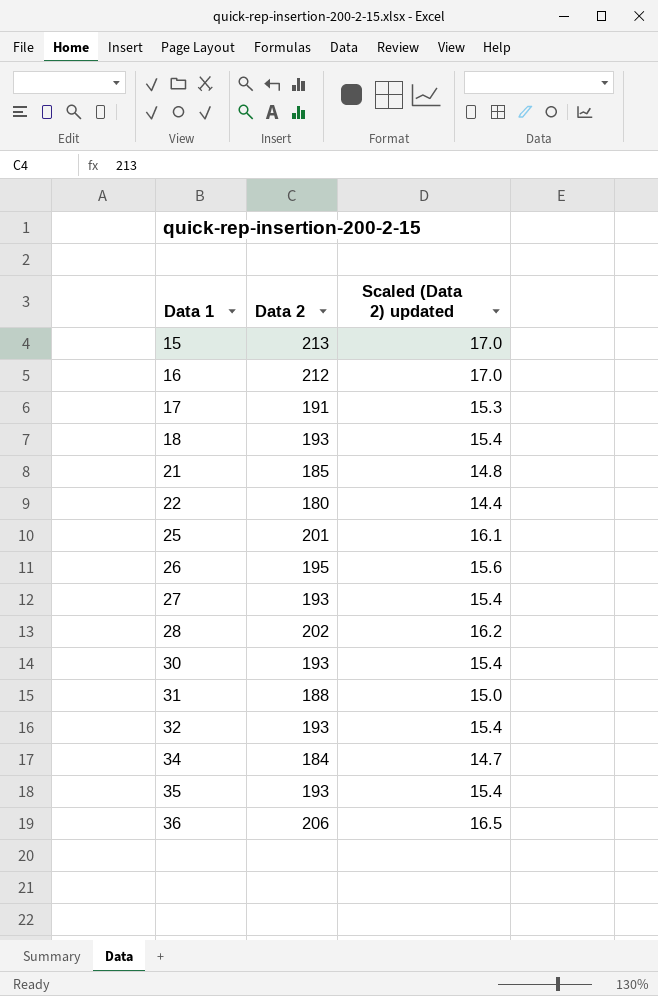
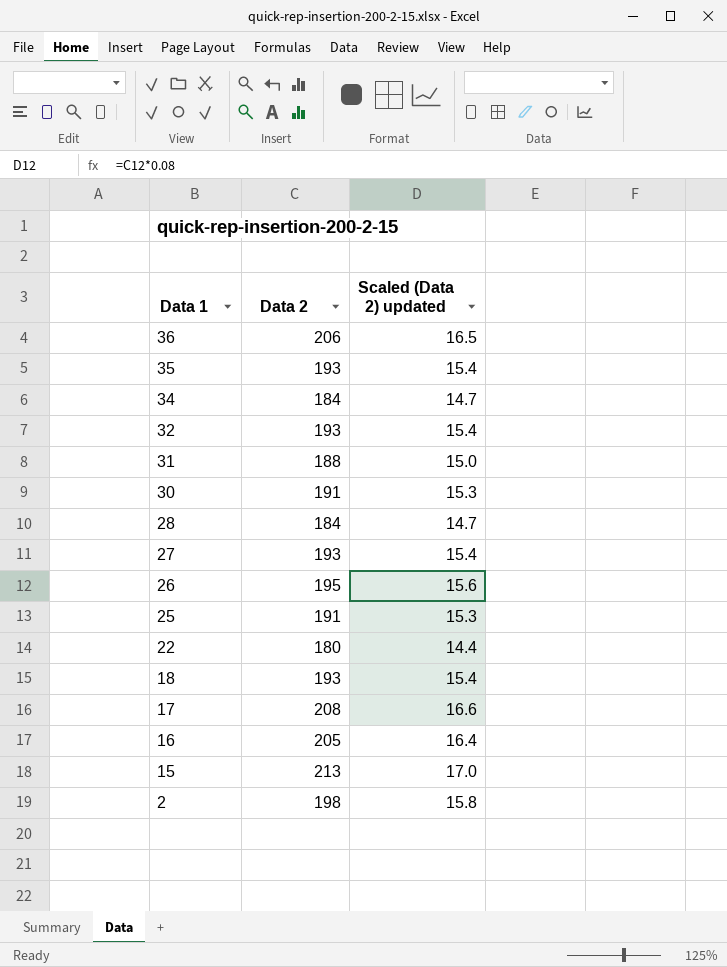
row order: Data 1 ascending -> Data 1 descending
row 21: 185 | 14.8 -> none
30 | Data 2: 193 -> 191
30 | Scaled (Data 2) updated: 15.4 -> 15.3
28 | Data 2: 202 -> 184
28 | Scaled (Data 2) updated: 16.2 -> 14.7
25 | Data 2: 201 -> 191
25 | Scaled (Data 2) updated: 16.1 -> 15.3
17 | Data 2: 191 -> 208
17 | Scaled (Data 2) updated: 15.3 -> 16.6
16 | Data 2: 212 -> 205
16 | Scaled (Data 2) updated: 17.0 -> 16.4
row 2: none -> 198 | 15.8

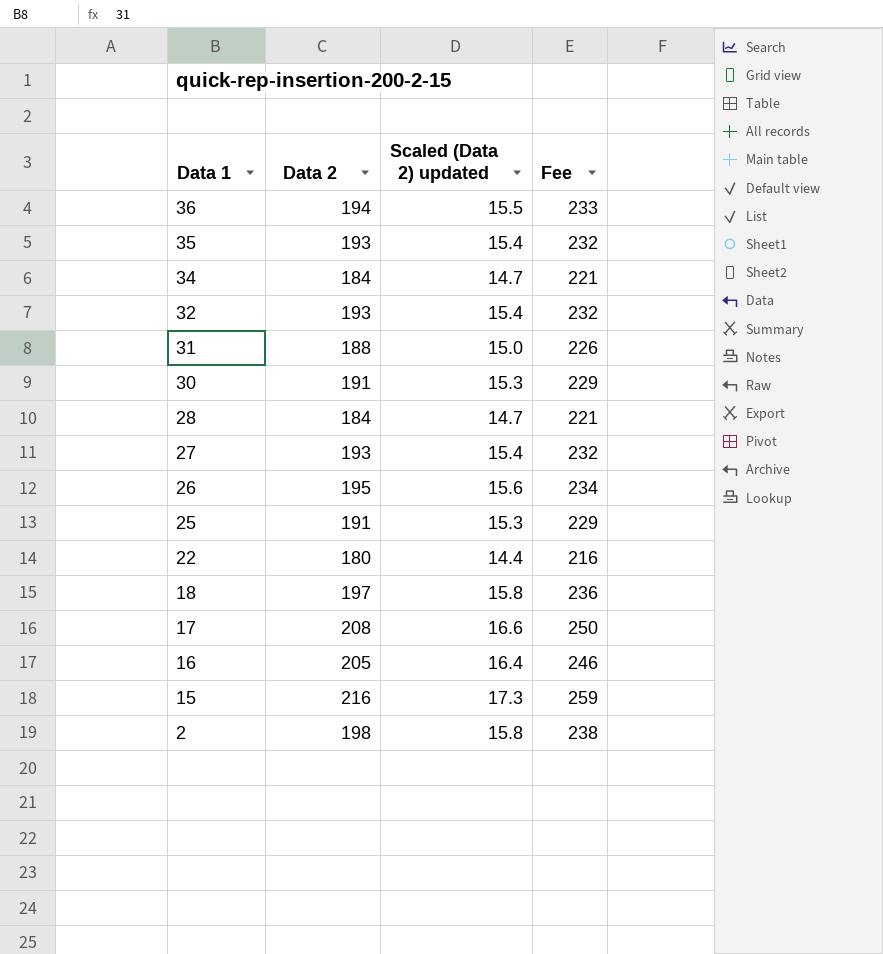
column Fee | formula: none -> [Data 2] * 1.2
36 | Data 2: 206 -> 194
36 | Scaled (Data 2) updated: 16.5 -> 15.5
18 | Data 2: 193 -> 197
18 | Scaled (Data 2) updated: 15.4 -> 15.8
15 | Data 2: 213 -> 216
15 | Scaled (Data 2) updated: 17.0 -> 17.3

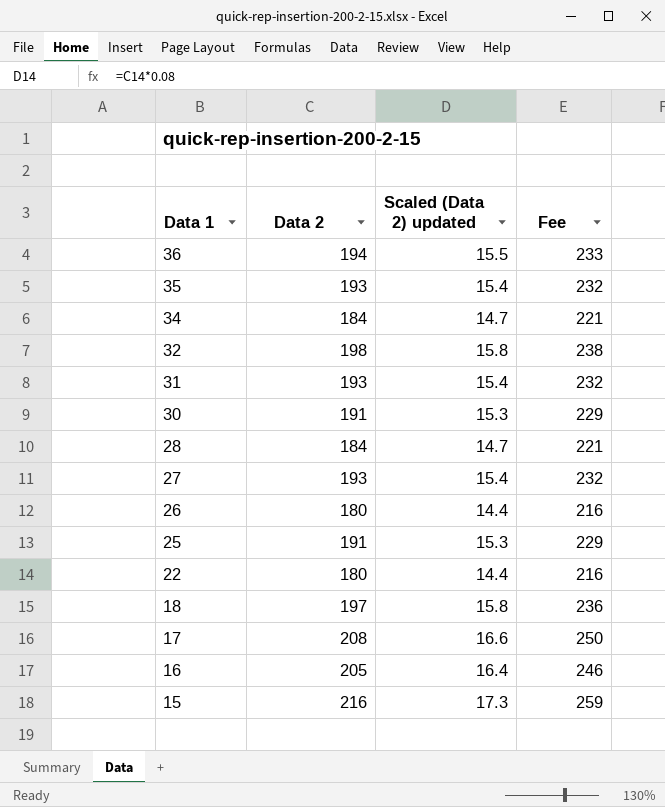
row 2: 198 | 15.8 | 238 -> none
32 | Data 2: 193 -> 198
32 | Scaled (Data 2) updated: 15.4 -> 15.8
32 | Fee: 232 -> 238
31 | Data 2: 188 -> 193
31 | Scaled (Data 2) updated: 15.0 -> 15.4
31 | Fee: 226 -> 232
26 | Data 2: 195 -> 180
26 | Scaled (Data 2) updated: 15.6 -> 14.4
26 | Fee: 234 -> 216

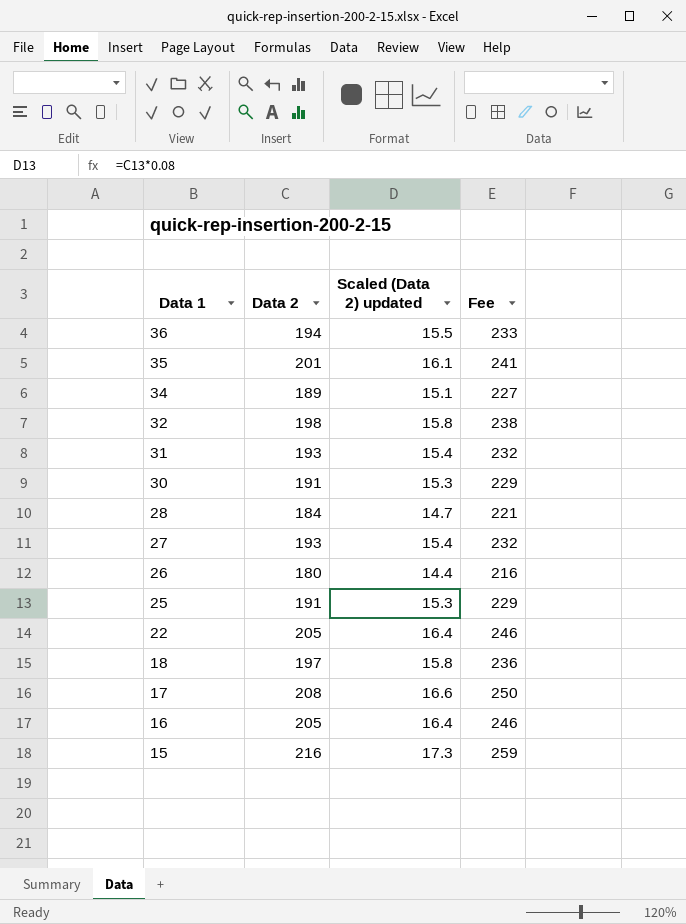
35 | Data 2: 193 -> 201
35 | Scaled (Data 2) updated: 15.4 -> 16.1
35 | Fee: 232 -> 241
34 | Data 2: 184 -> 189
34 | Scaled (Data 2) updated: 14.7 -> 15.1
34 | Fee: 221 -> 227
22 | Data 2: 180 -> 205
22 | Scaled (Data 2) updated: 14.4 -> 16.4
22 | Fee: 216 -> 246

